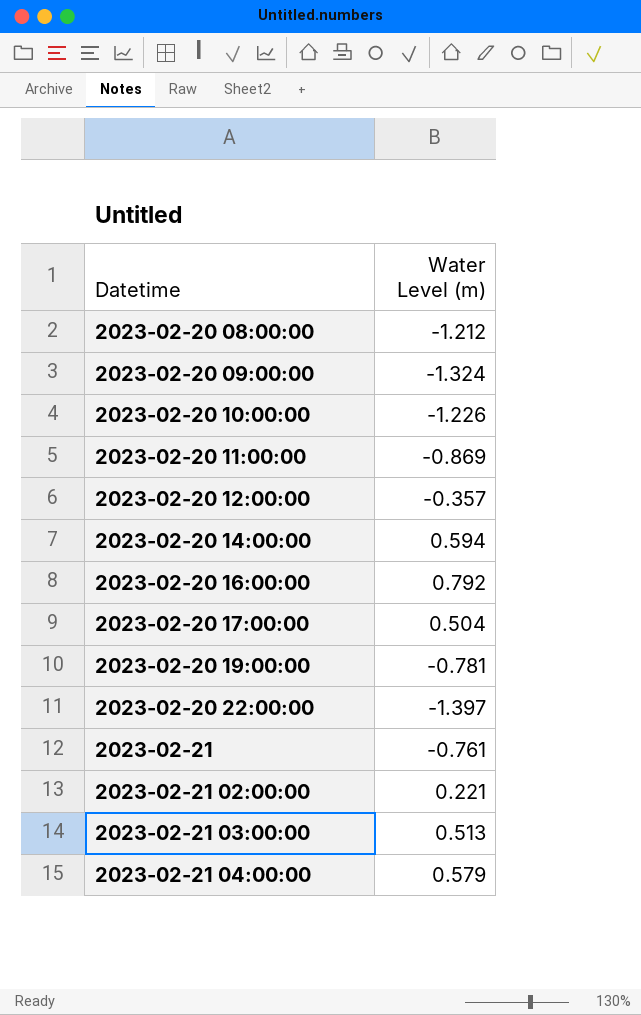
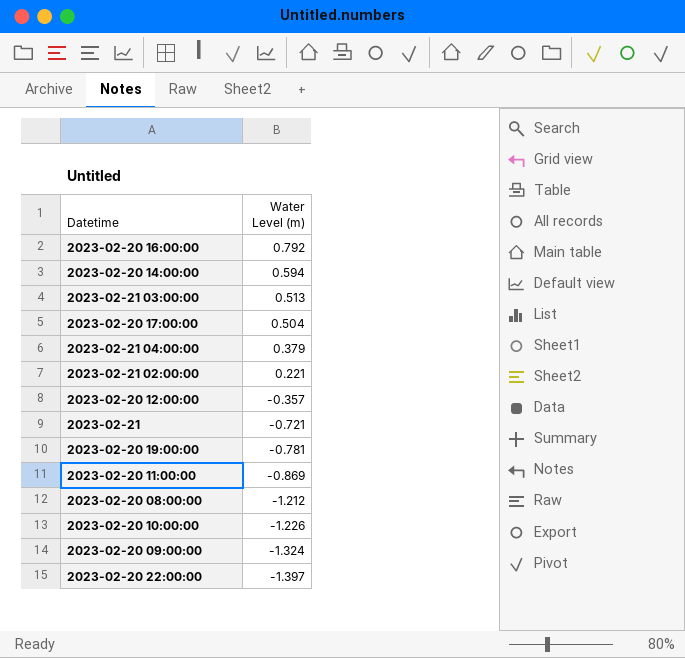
row order: Datetime ascending -> Water Level (m) descending
2023-02-21 04:00:00 | Water Level (m): 0.579 -> 0.379
2023-02-21 | Water Level (m): -0.761 -> -0.721

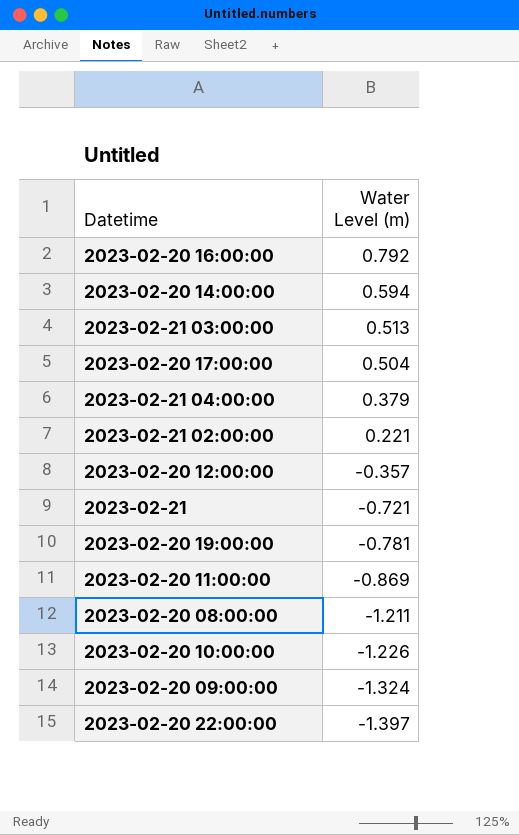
2023-02-20 08:00:00 | Water Level (m): -1.212 -> -1.211

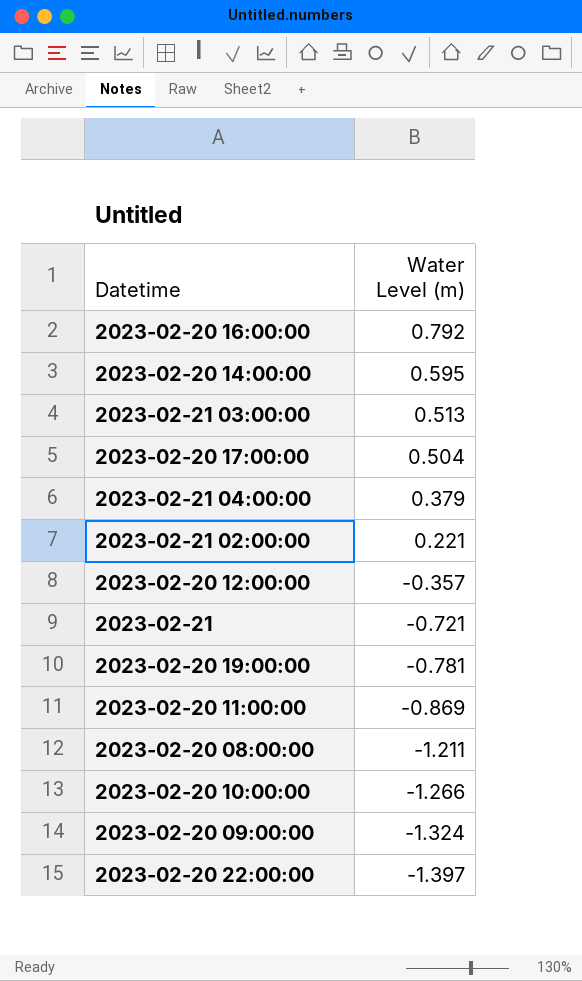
2023-02-20 14:00:00 | Water Level (m): 0.594 -> 0.595
2023-02-20 10:00:00 | Water Level (m): -1.226 -> -1.266

